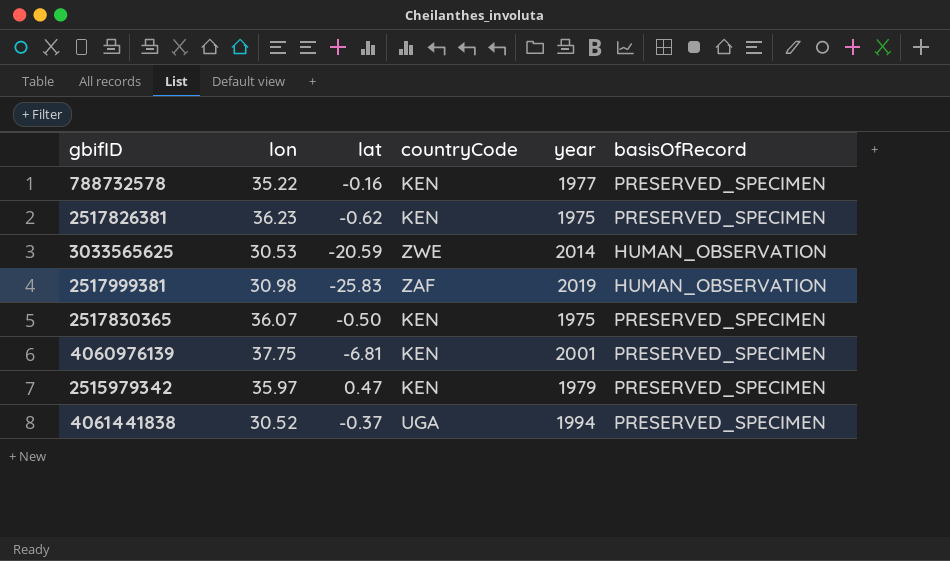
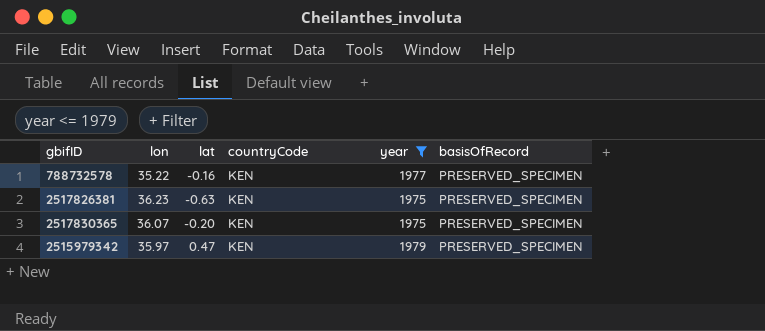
filter: none -> year <= 1979
2517826381 | lat: -0.62 -> -0.63
2517830365 | lat: -0.50 -> -0.20

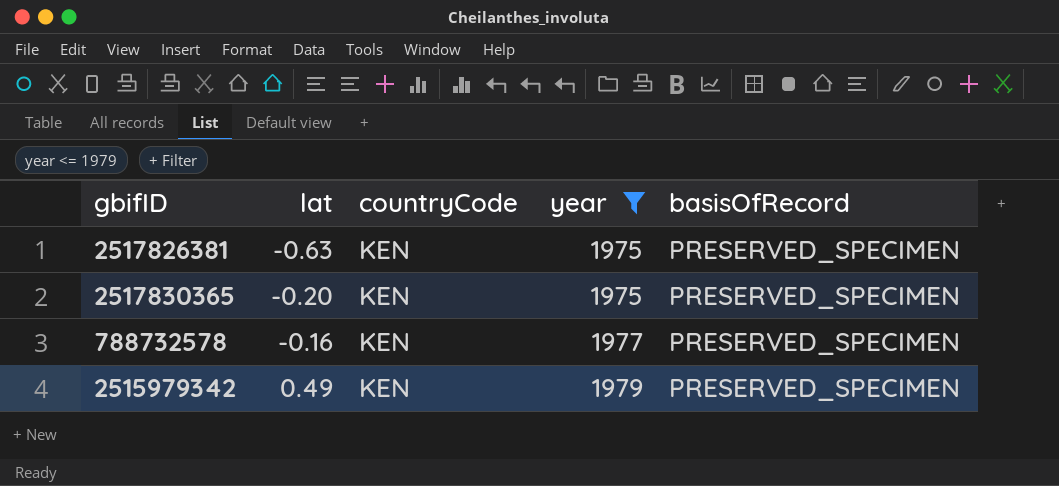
row order: none -> lat ascending
column lon | position: 2 -> none
2515979342 | lat: 0.47 -> 0.49

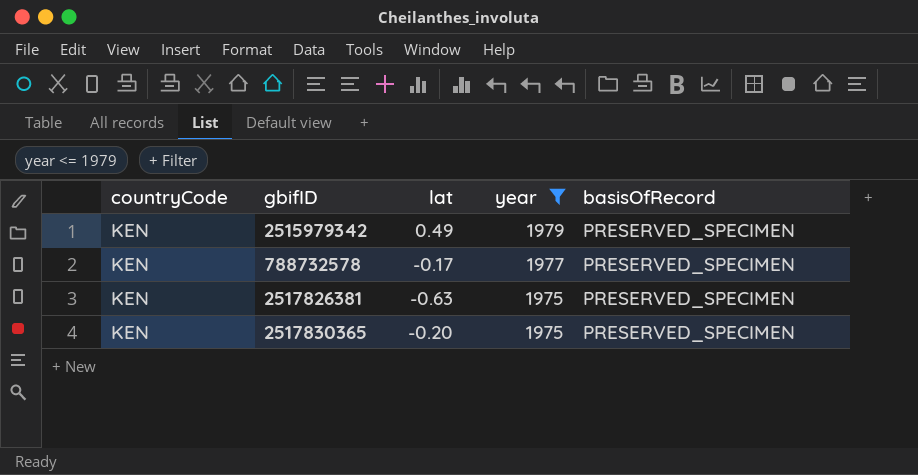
row order: lat ascending -> year descending
column countryCode | position: 3 -> 1
788732578 | lat: -0.16 -> -0.17

